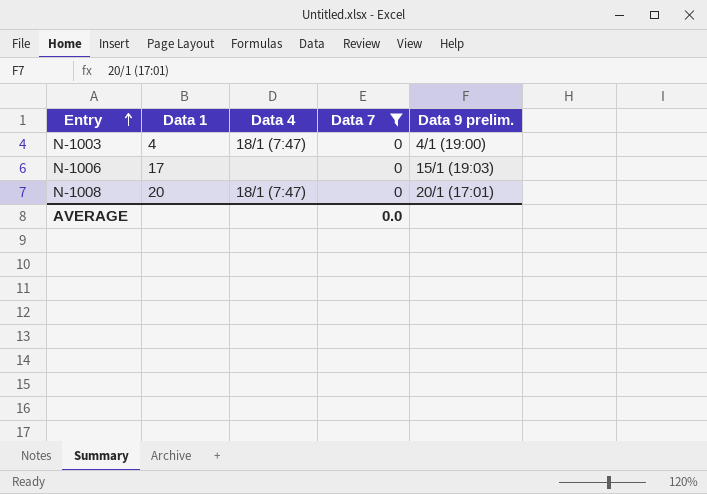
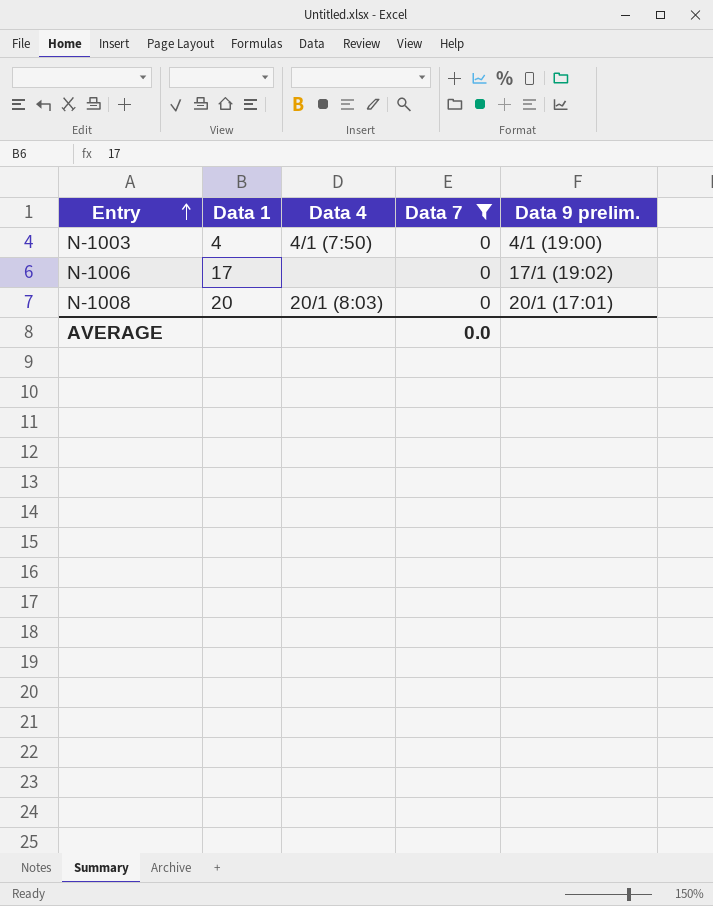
N-1003 | Data 4: 18/1 (7:47) -> 4/1 (7:50)
N-1006 | Data 9 prelim.: 15/1 (19:03) -> 17/1 (19:02)
N-1008 | Data 4: 18/1 (7:47) -> 20/1 (8:03)

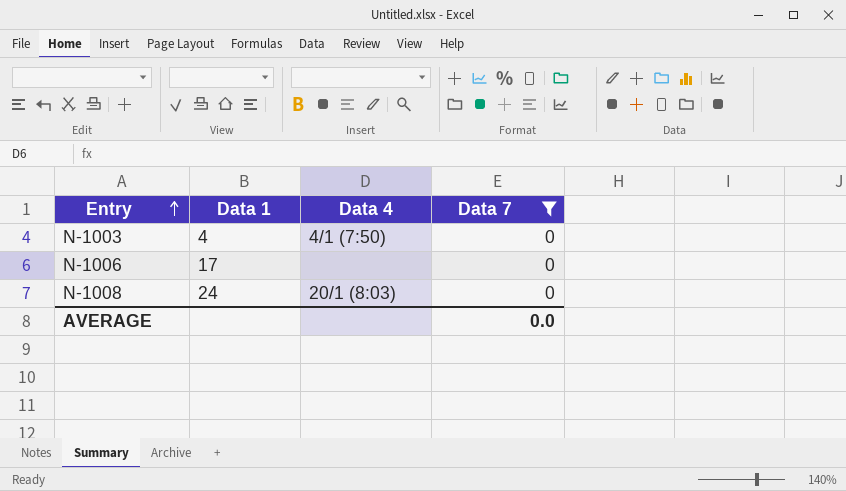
column Data 9 prelim. | position: 5 -> none
N-1008 | Data 1: 20 -> 24

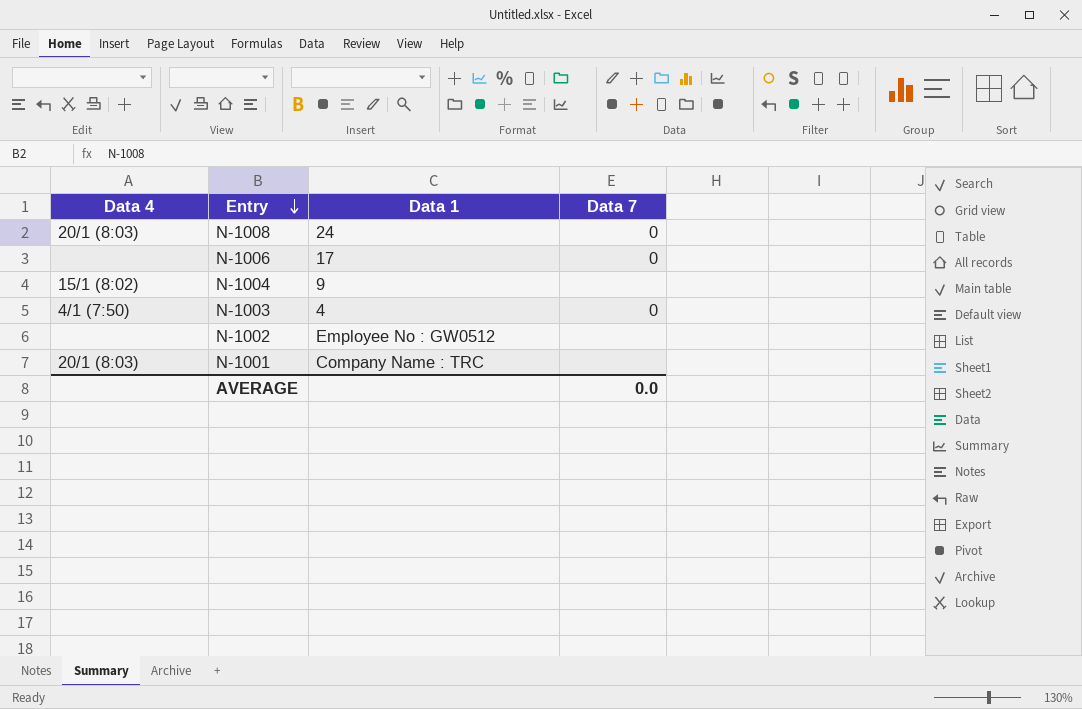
filter: Data 7 = 0 -> none
row order: Entry ascending -> Entry descending
column Data 4 | position: 3 -> 1

